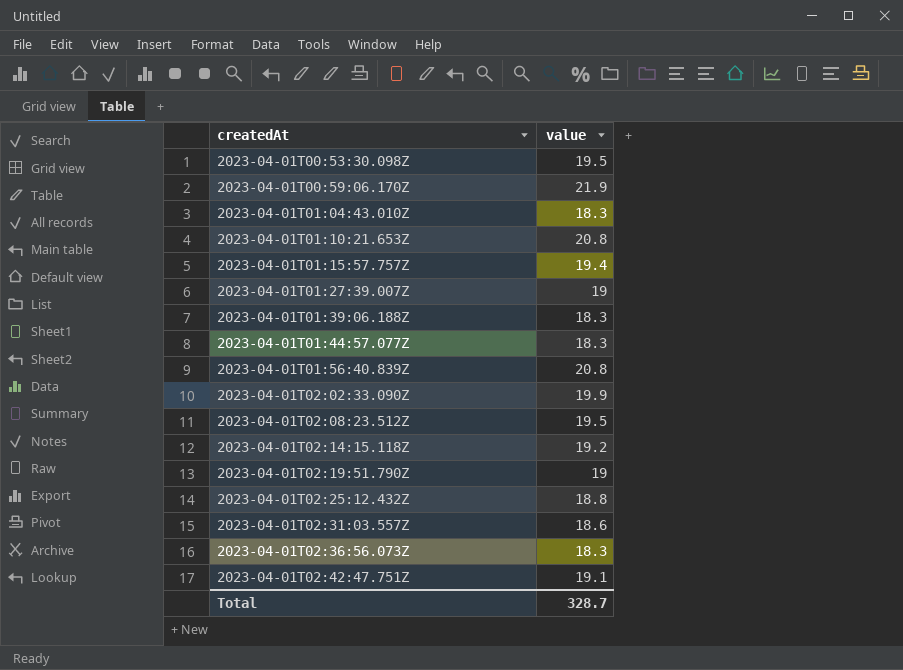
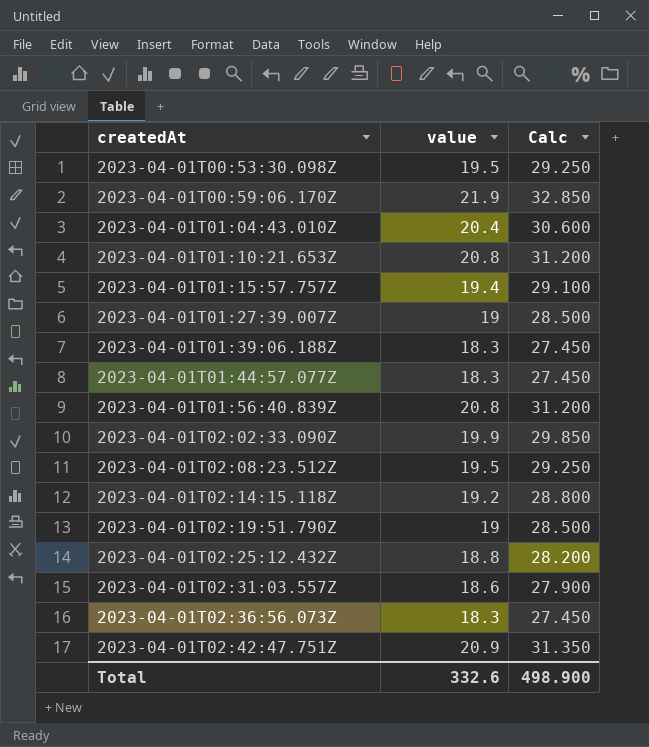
column Calc | formula: none -> [value] * 1.5
2023-04-01T01:04:43.010Z | value: 18.3 -> 20.4
2023-04-01T02:42:47.751Z | value: 19.1 -> 20.9
Total | value: 328.7 -> 332.6

